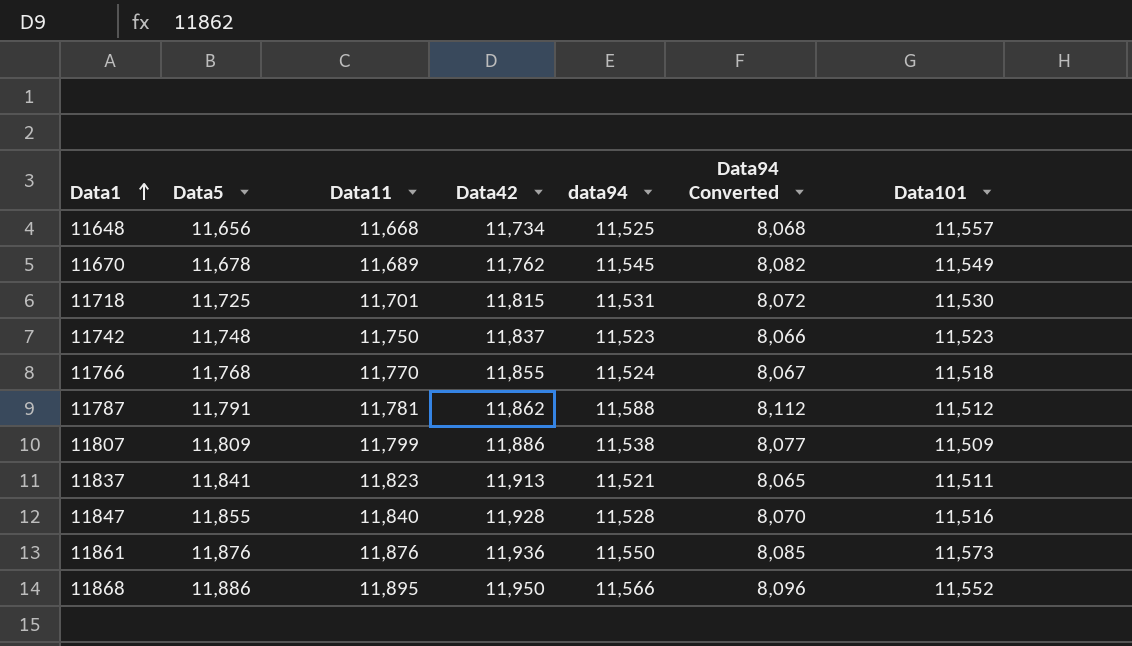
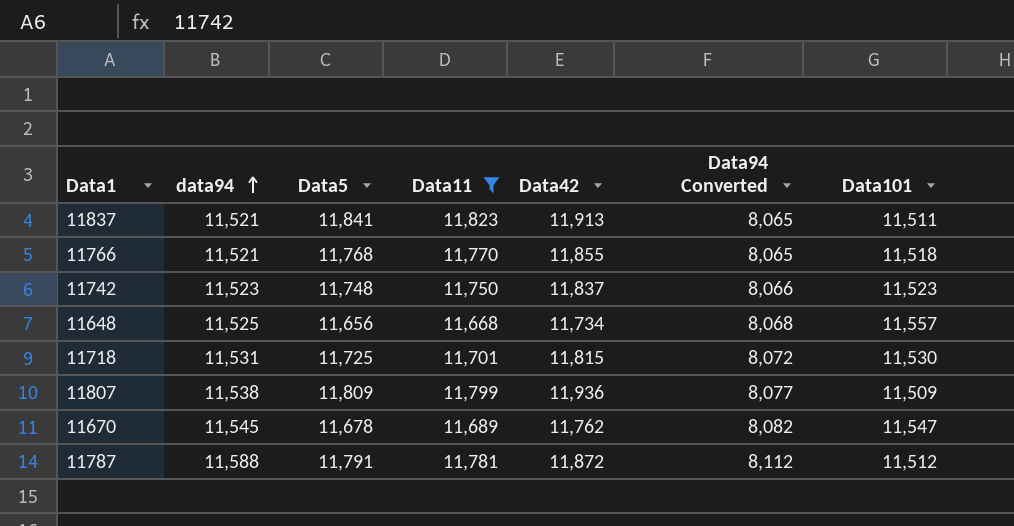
filter: none -> Data11 <= 11,823
row order: Data1 ascending -> data94 ascending
column data94 | position: 5 -> 2
11766 | data94: 11,524 -> 11,521
11766 | Data94 Converted: 8,067 -> 8,065
11807 | Data42: 11,886 -> 11,936
11670 | Data101: 11,549 -> 11,547
11787 | Data42: 11,862 -> 11,872

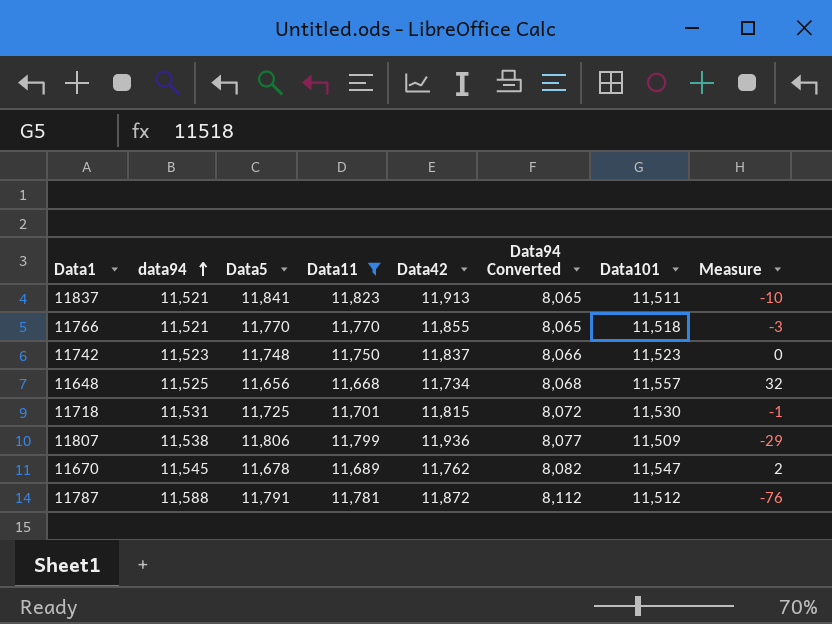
column Measure | formula: none -> [Data101] - [data94]
11766 | Data5: 11,768 -> 11,770
11807 | Data5: 11,809 -> 11,806

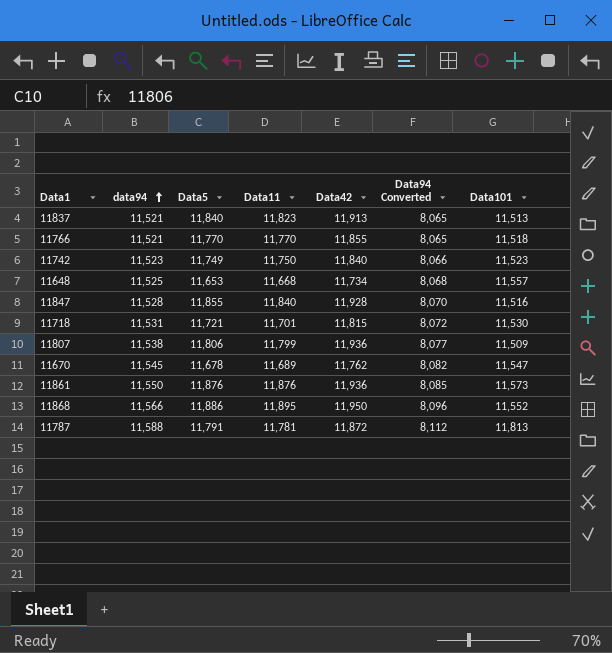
filter: Data11 <= 11,823 -> none
column Measure | formula: [Data101] - [data94] -> none
11837 | Data5: 11,841 -> 11,840
11837 | Data101: 11,511 -> 11,513
11742 | Data5: 11,748 -> 11,749
11742 | Data42: 11,837 -> 11,840
11648 | Data5: 11,656 -> 11,653
11718 | Data5: 11,725 -> 11,721
11787 | Data101: 11,512 -> 11,813

